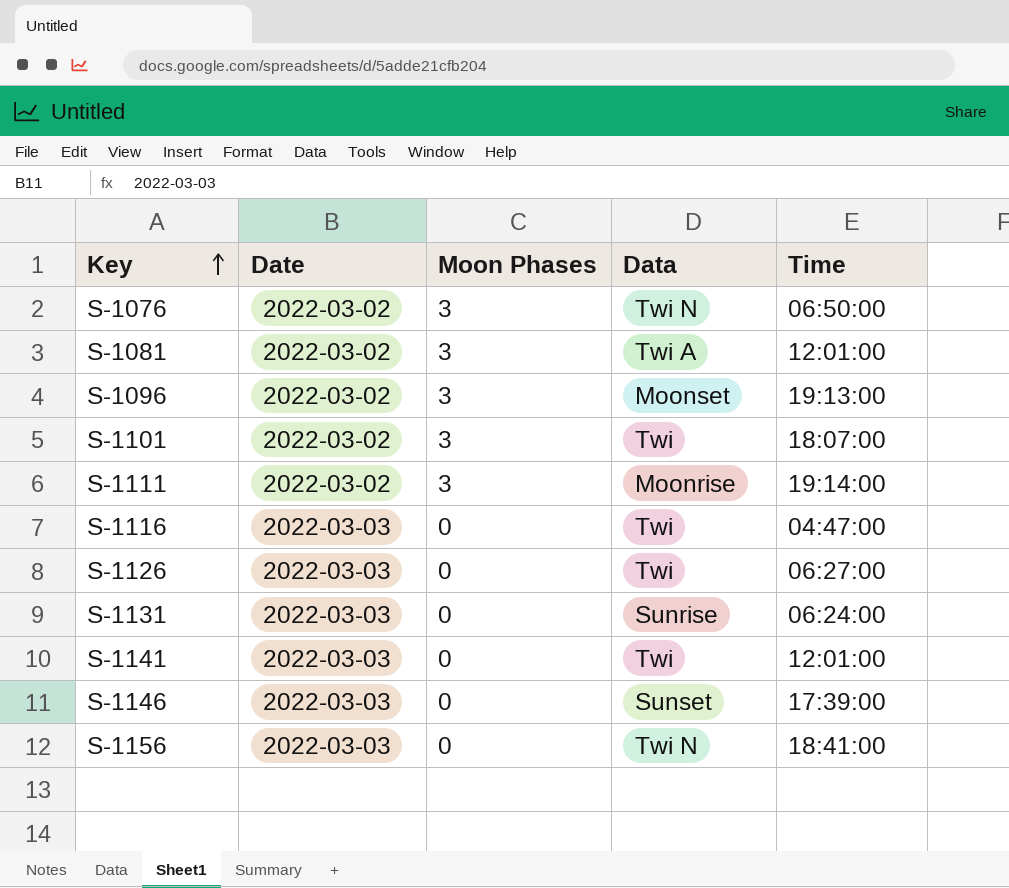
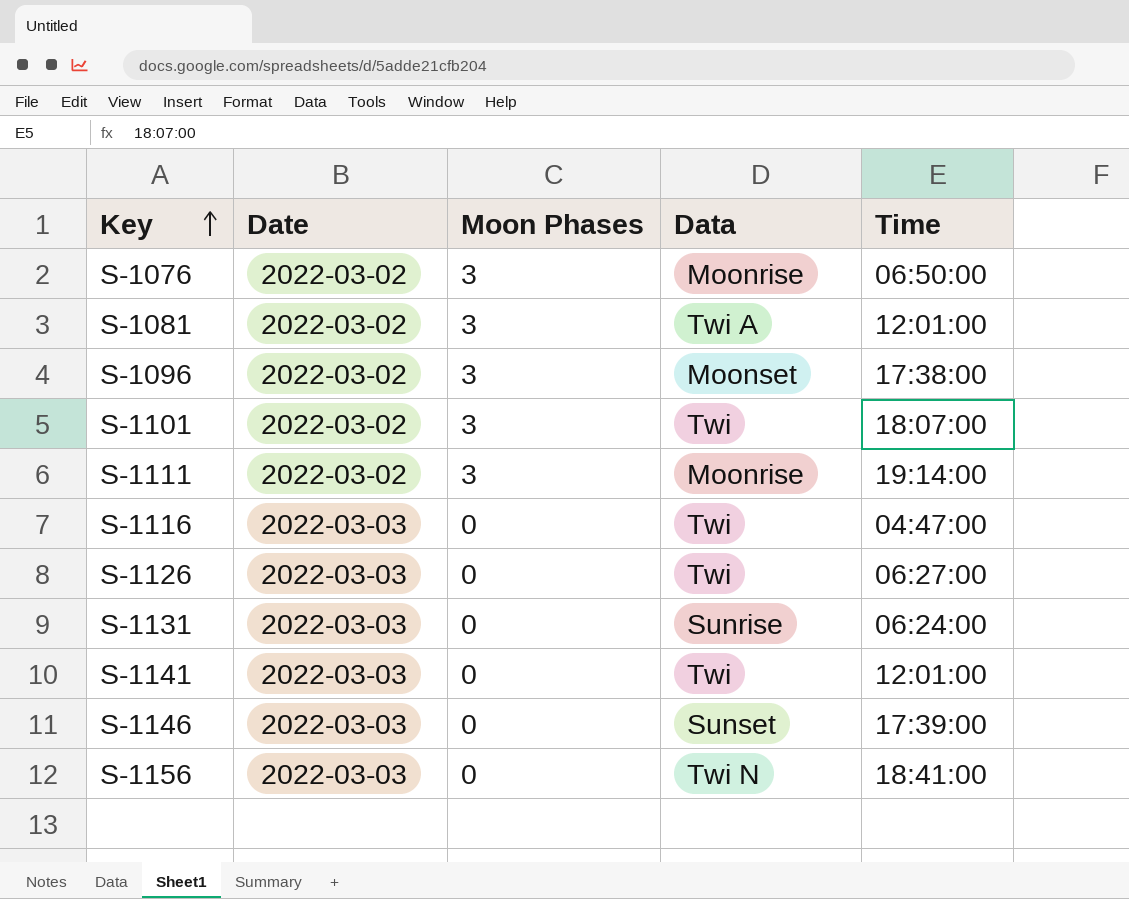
S-1076 | Data: Twi N -> Moonrise
S-1096 | Time: 19:13:00 -> 17:38:00

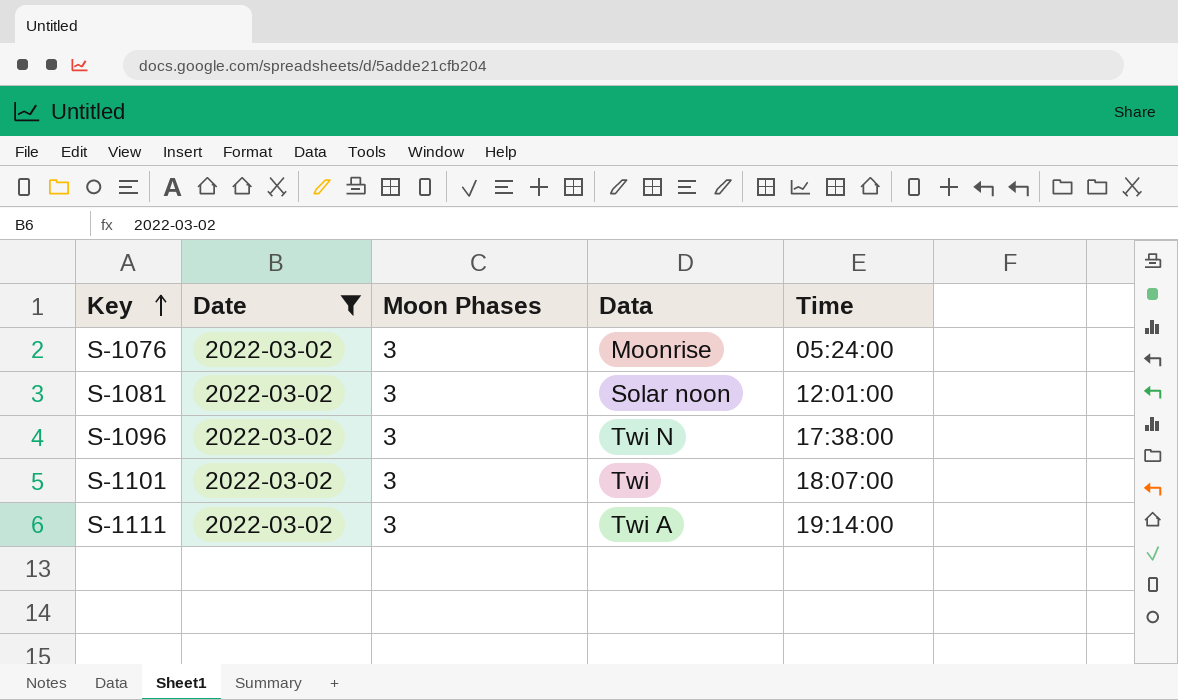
filter: none -> Date = 2022-03-02
S-1076 | Time: 06:50:00 -> 05:24:00
S-1081 | Data: Twi A -> Solar noon
S-1096 | Data: Moonset -> Twi N
S-1111 | Data: Moonrise -> Twi A

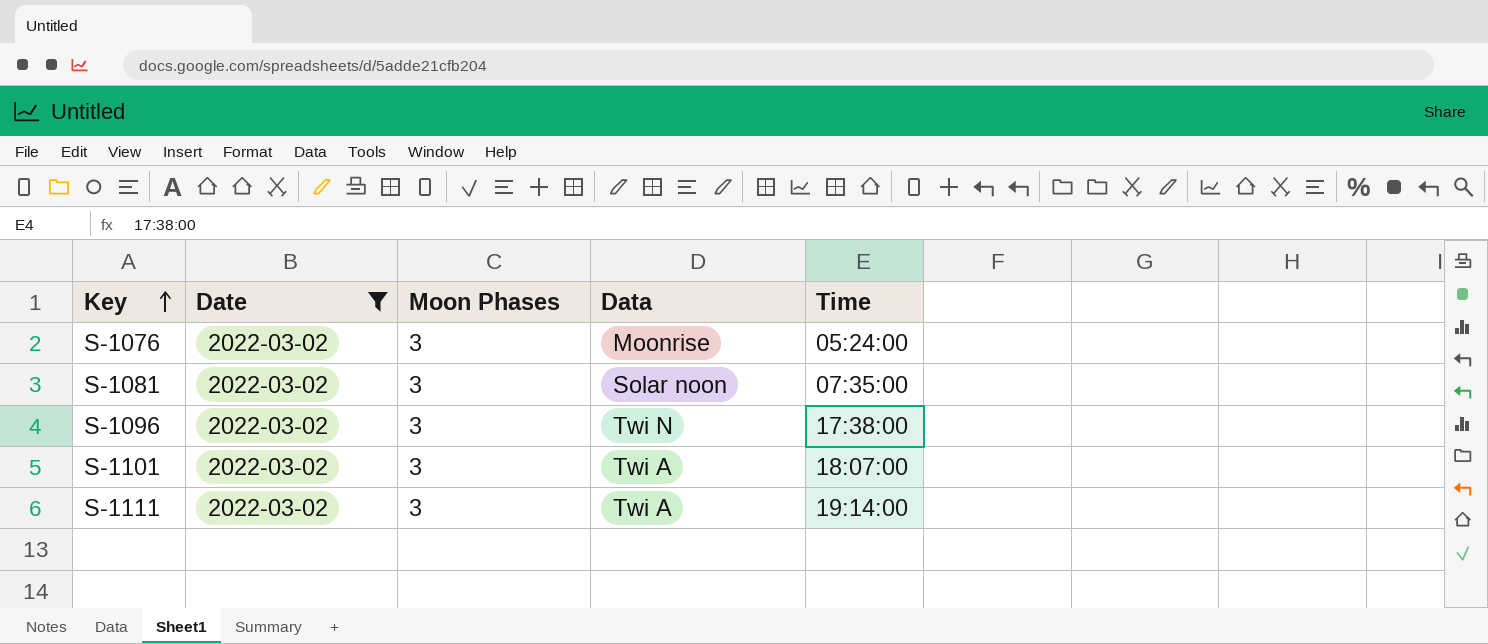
S-1081 | Time: 12:01:00 -> 07:35:00
S-1101 | Data: Twi -> Twi A

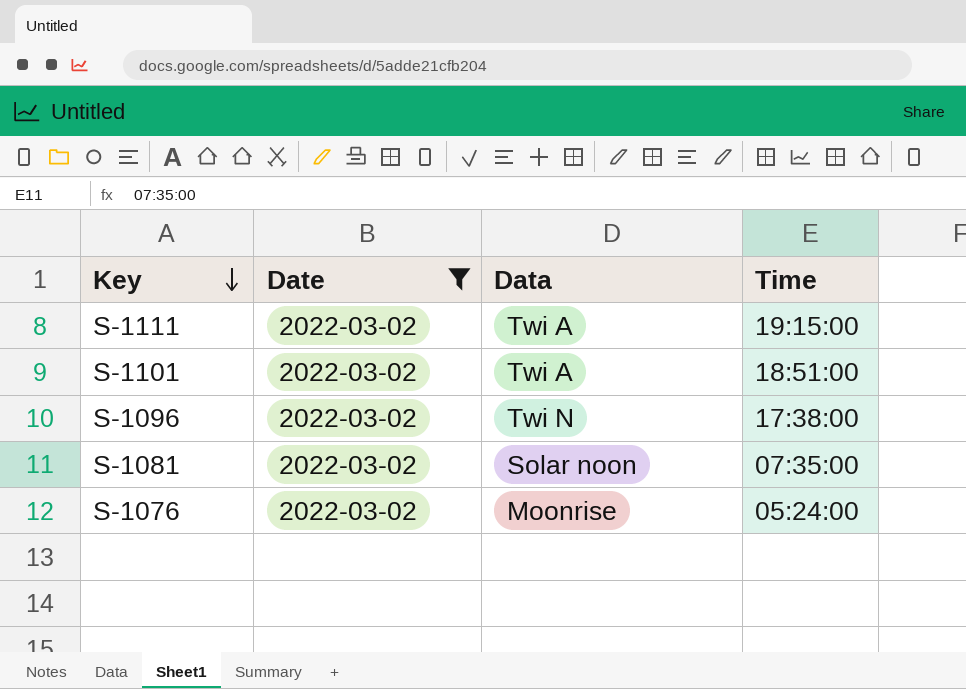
row order: Key ascending -> Key descending
column Moon Phases | position: 3 -> none
S-1111 | Time: 19:14:00 -> 19:15:00
S-1101 | Time: 18:07:00 -> 18:51:00

